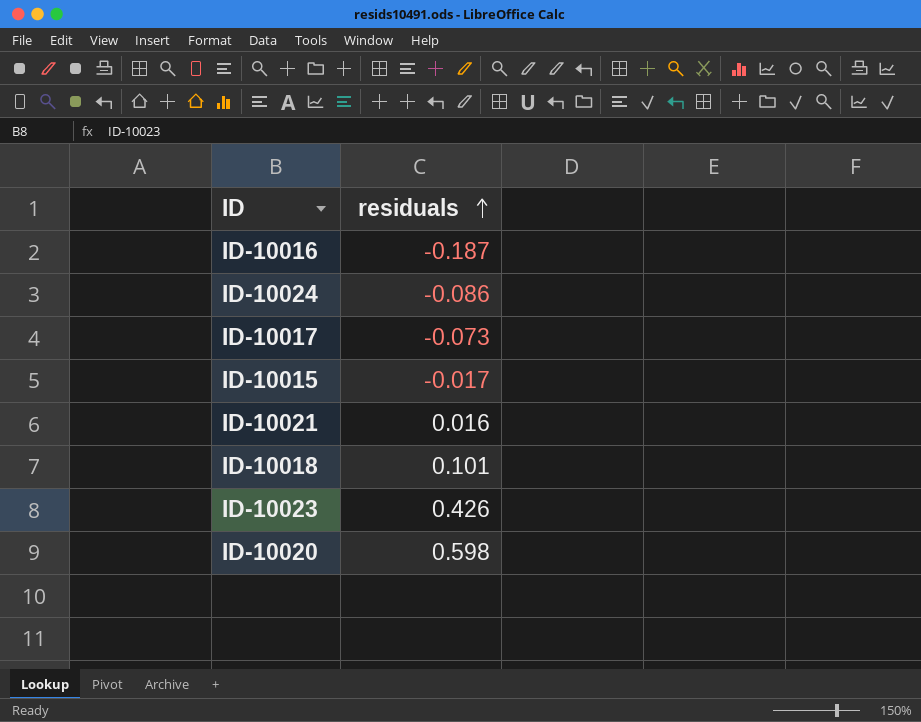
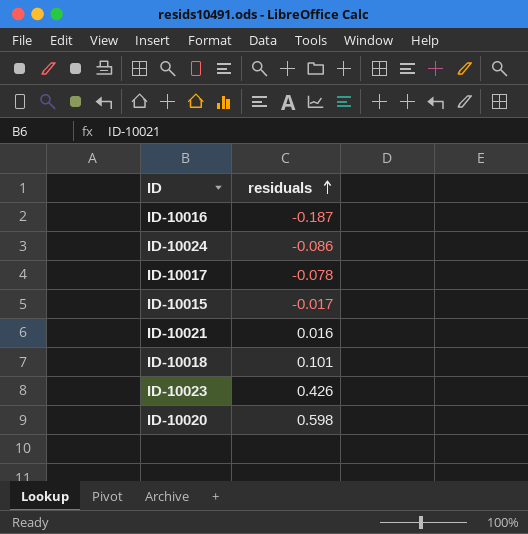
ID-10017 | residuals: -0.073 -> -0.078

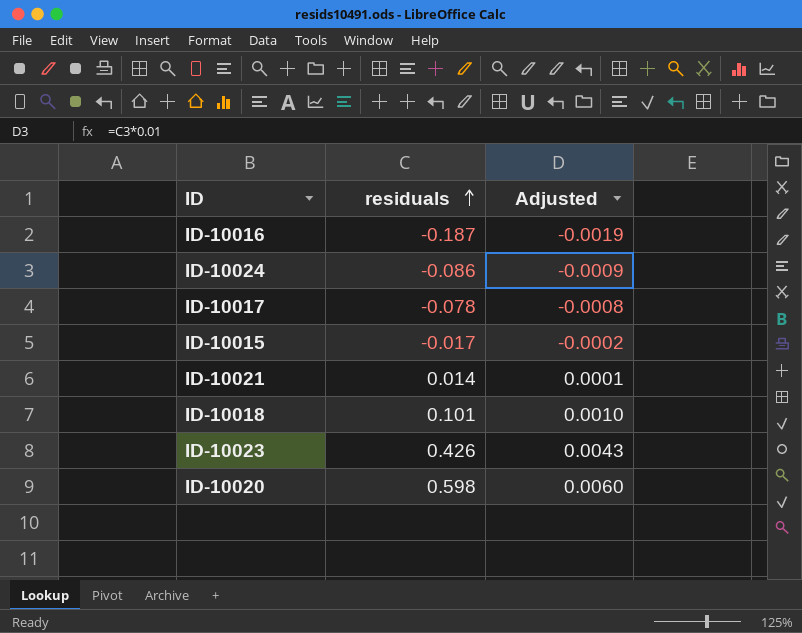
column Adjusted | formula: none -> [residuals] * 0.01
ID-10021 | residuals: 0.016 -> 0.014

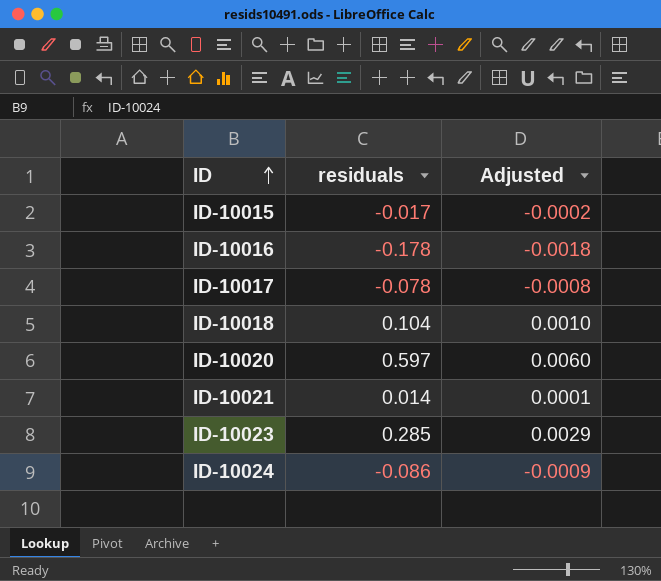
row order: residuals ascending -> ID ascending
ID-10016 | residuals: -0.187 -> -0.178
ID-10016 | Adjusted: -0.0019 -> -0.0018
ID-10018 | residuals: 0.101 -> 0.104
ID-10020 | residuals: 0.598 -> 0.597
ID-10023 | residuals: 0.426 -> 0.285
ID-10023 | Adjusted: 0.0043 -> 0.0029

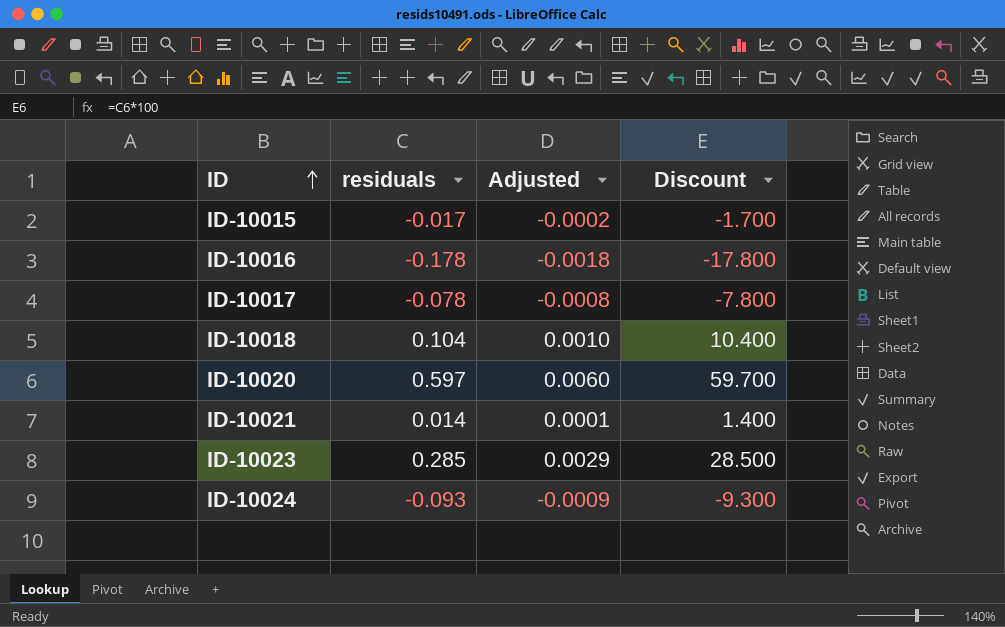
column Discount | formula: none -> [residuals] * 100
ID-10024 | residuals: -0.086 -> -0.093

